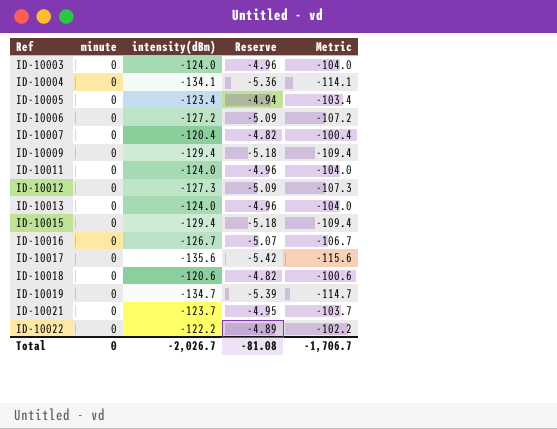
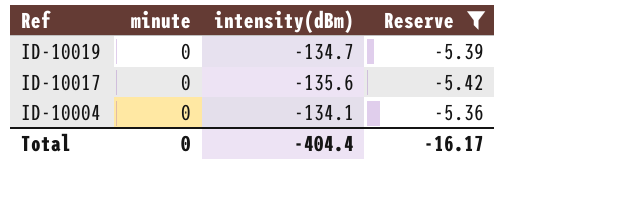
filter: none -> Reserve <= -5.36
row order: Ref ascending -> Ref descending
column Metric | formula: [intensity(dBm)] + 20 -> none
Total | intensity(dBm): -2,026.7 -> -404.4
Total | Reserve: -81.08 -> -16.17

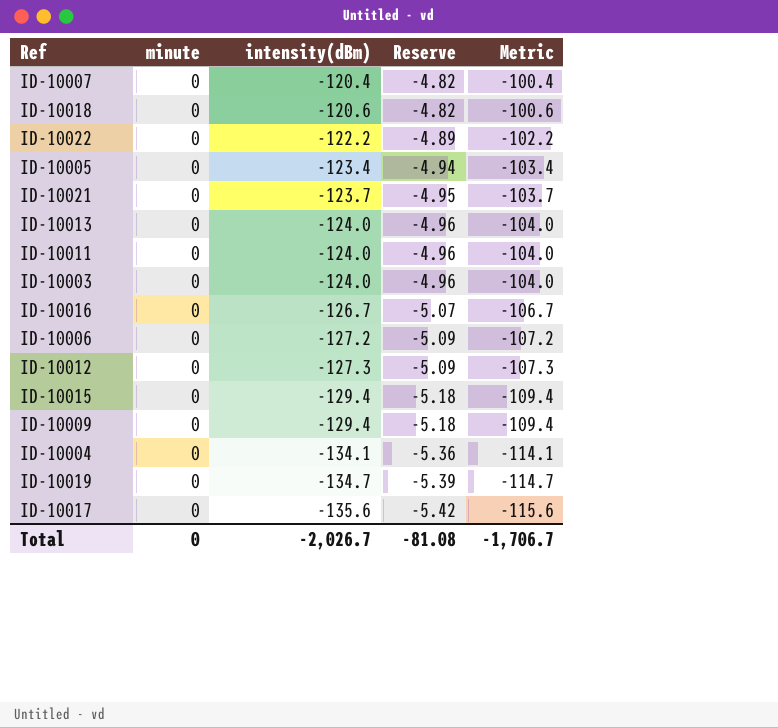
filter: Reserve <= -5.36 -> none
row order: Ref descending -> intensity(dBm) descending
column Metric | formula: none -> [intensity(dBm)] + 20
Total | intensity(dBm): -404.4 -> -2,026.7
Total | Reserve: -16.17 -> -81.08

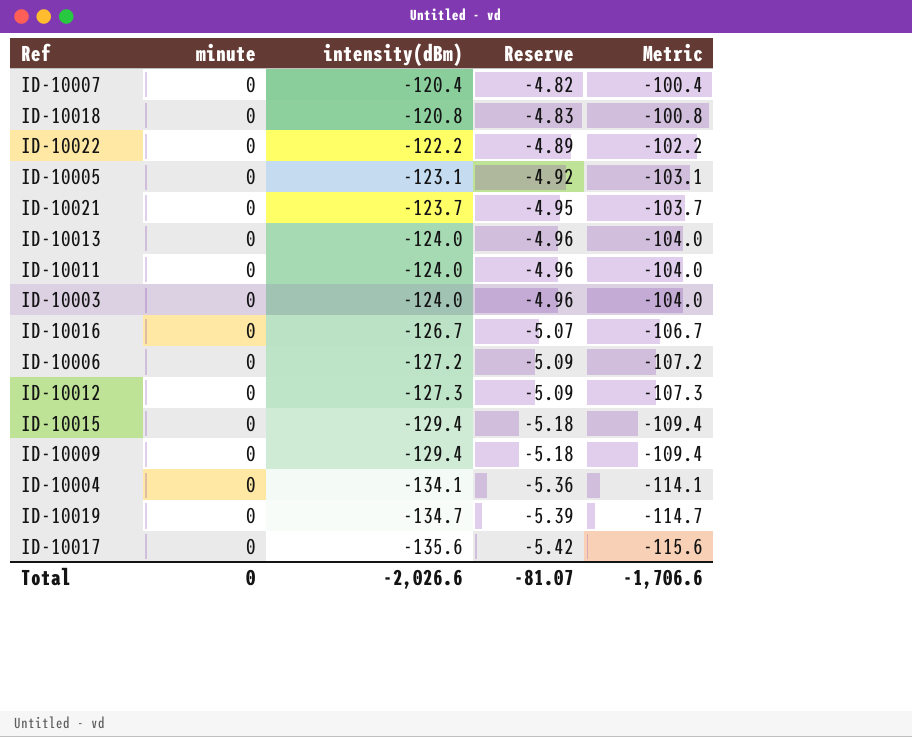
ID-10018 | intensity(dBm): -120.6 -> -120.8
ID-10018 | Reserve: -4.82 -> -4.83
ID-10018 | Metric: -100.6 -> -100.8
ID-10005 | intensity(dBm): -123.4 -> -123.1
ID-10005 | Reserve: -4.94 -> -4.92
ID-10005 | Metric: -103.4 -> -103.1
Total | intensity(dBm): -2,026.7 -> -2,026.6
Total | Reserve: -81.08 -> -81.07
Total | Metric: -1,706.7 -> -1,706.6

